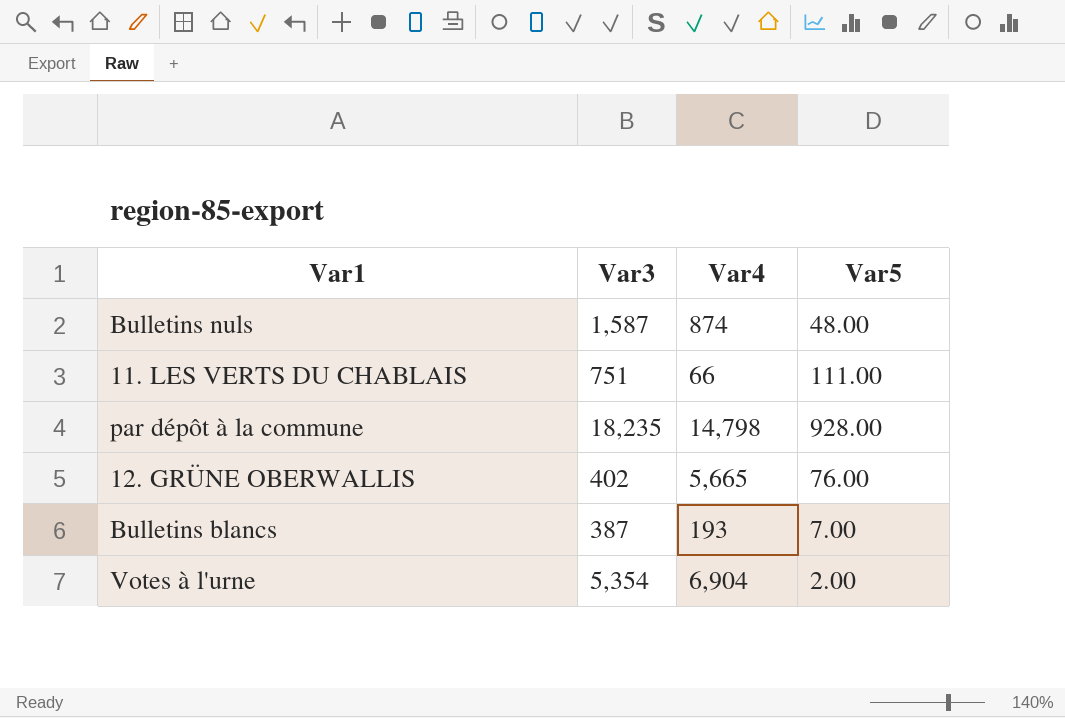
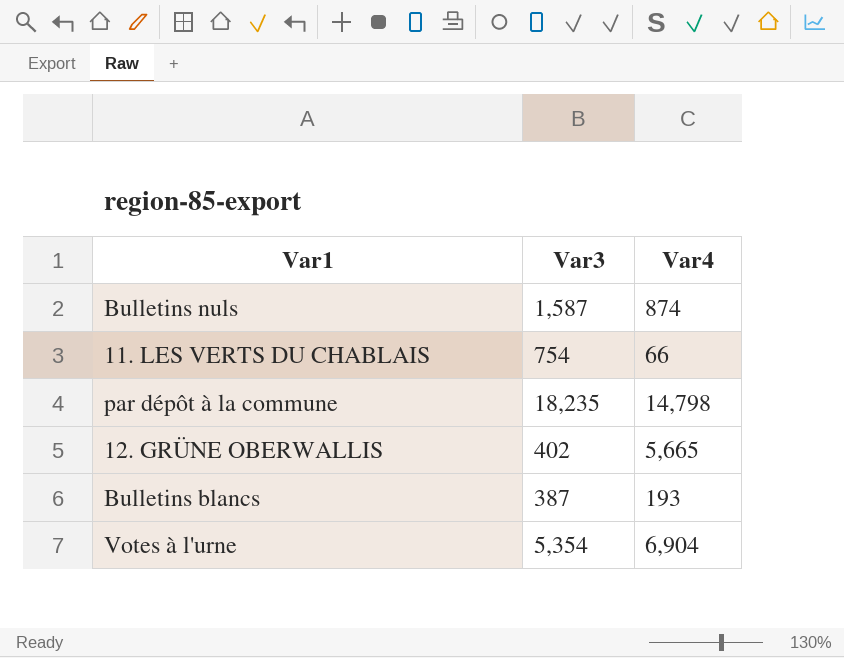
column Var5 | position: 4 -> none
11. LES VERTS DU CHABLAIS | Var3: 751 -> 754

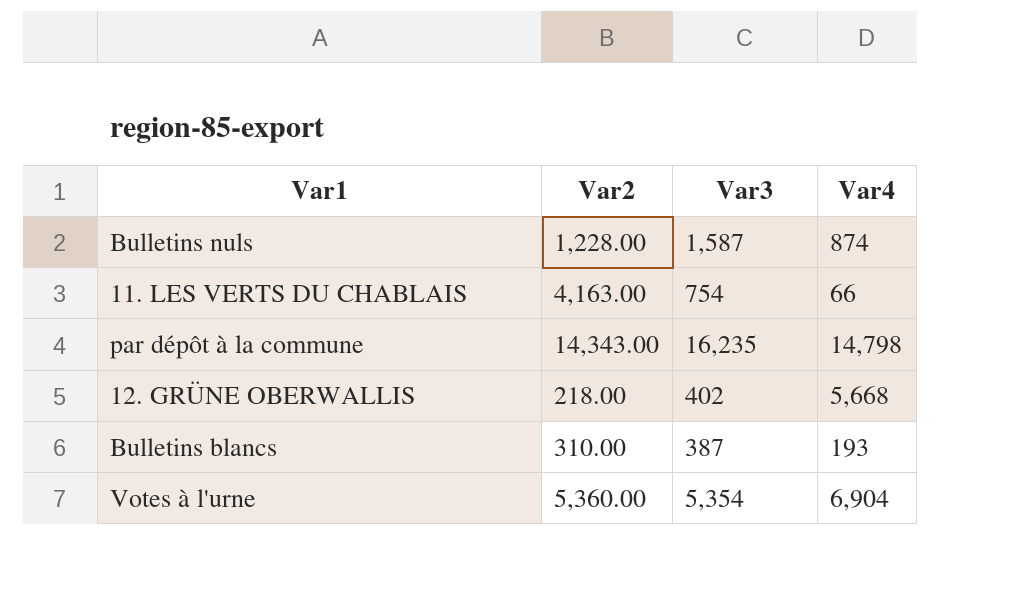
column Var2 | position: none -> 2
par dépôt à la commune | Var3: 18,235 -> 16,235
12. GRÜNE OBERWALLIS | Var4: 5,665 -> 5,668

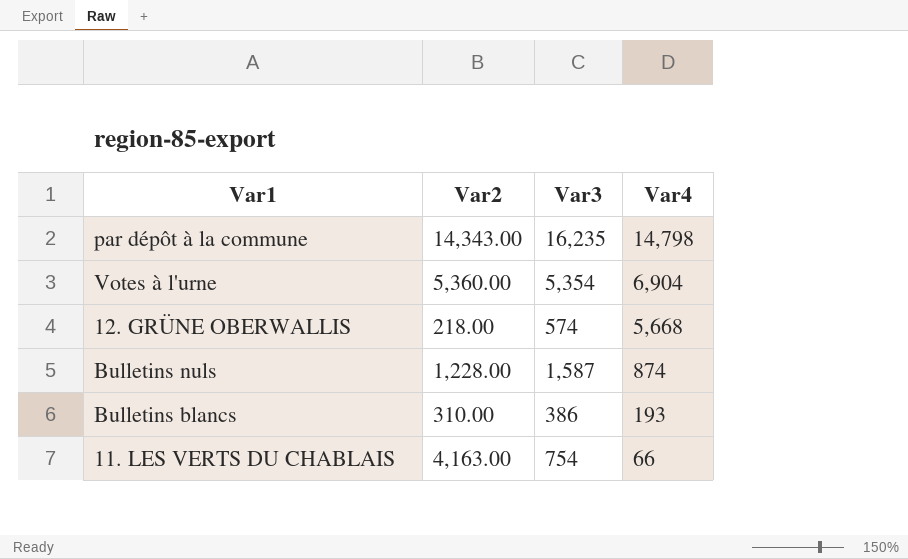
row order: none -> Var4 descending
12. GRÜNE OBERWALLIS | Var3: 402 -> 574
Bulletins blancs | Var3: 387 -> 386

